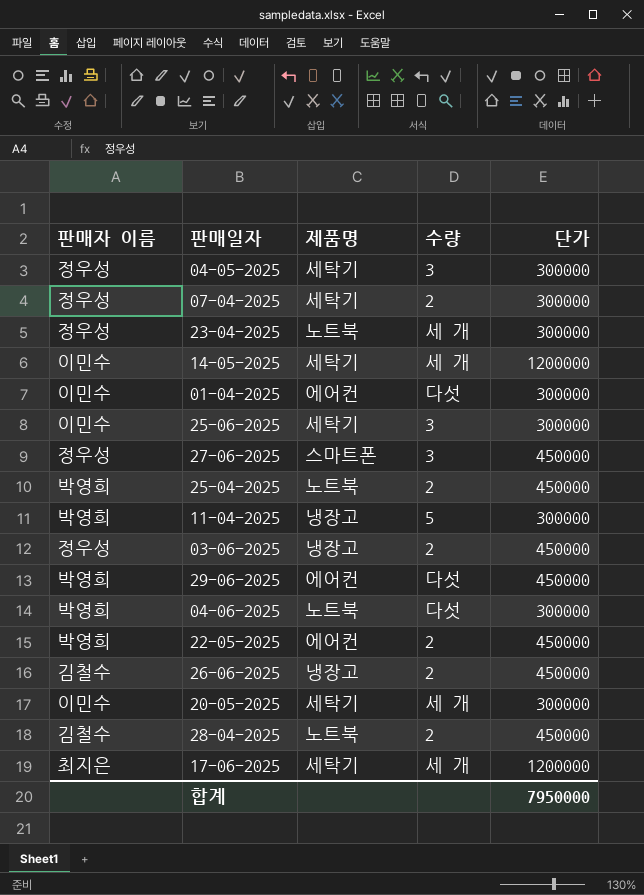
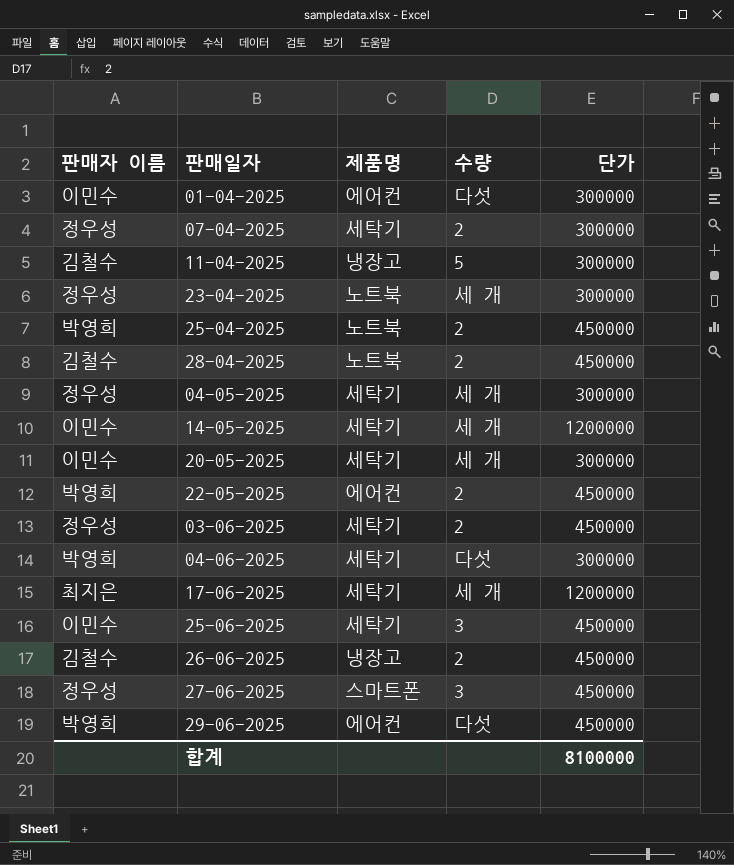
row order: none -> 판매일자 ascending
11-04-2025 | 판매자 이름: 박영희 -> 김철수
04-05-2025 | 수량: 3 -> 세 개
03-06-2025 | 제품명: 냉장고 -> 세탁기
04-06-2025 | 제품명: 노트북 -> 세탁기
25-06-2025 | 단가: 300000 -> 450000
합계 | 단가: 7950000 -> 8100000

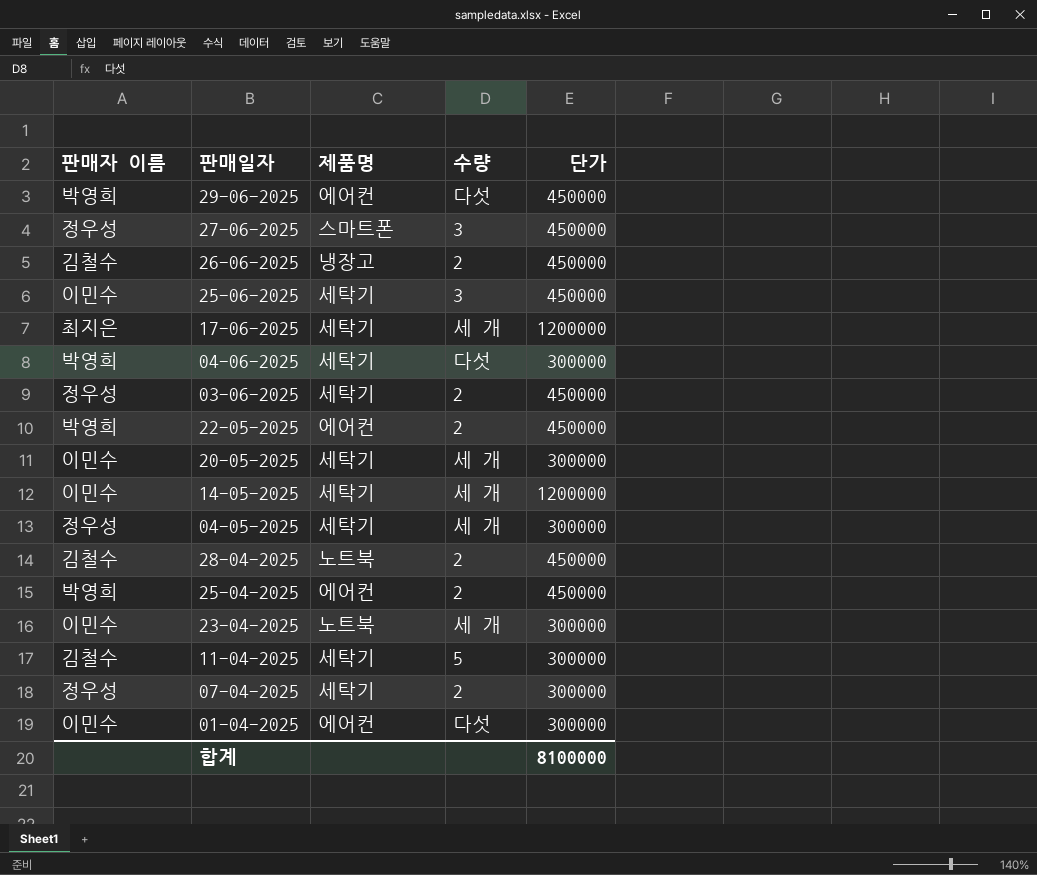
row order: 판매일자 ascending -> 판매일자 descending
25-04-2025 | 제품명: 노트북 -> 에어컨
23-04-2025 | 판매자 이름: 정우성 -> 이민수
11-04-2025 | 제품명: 냉장고 -> 세탁기

